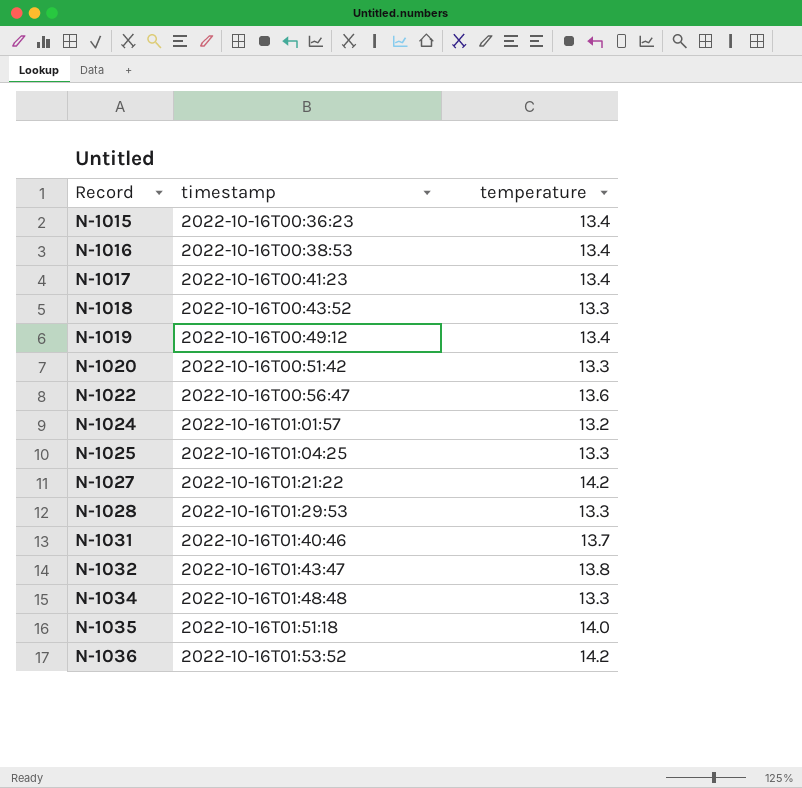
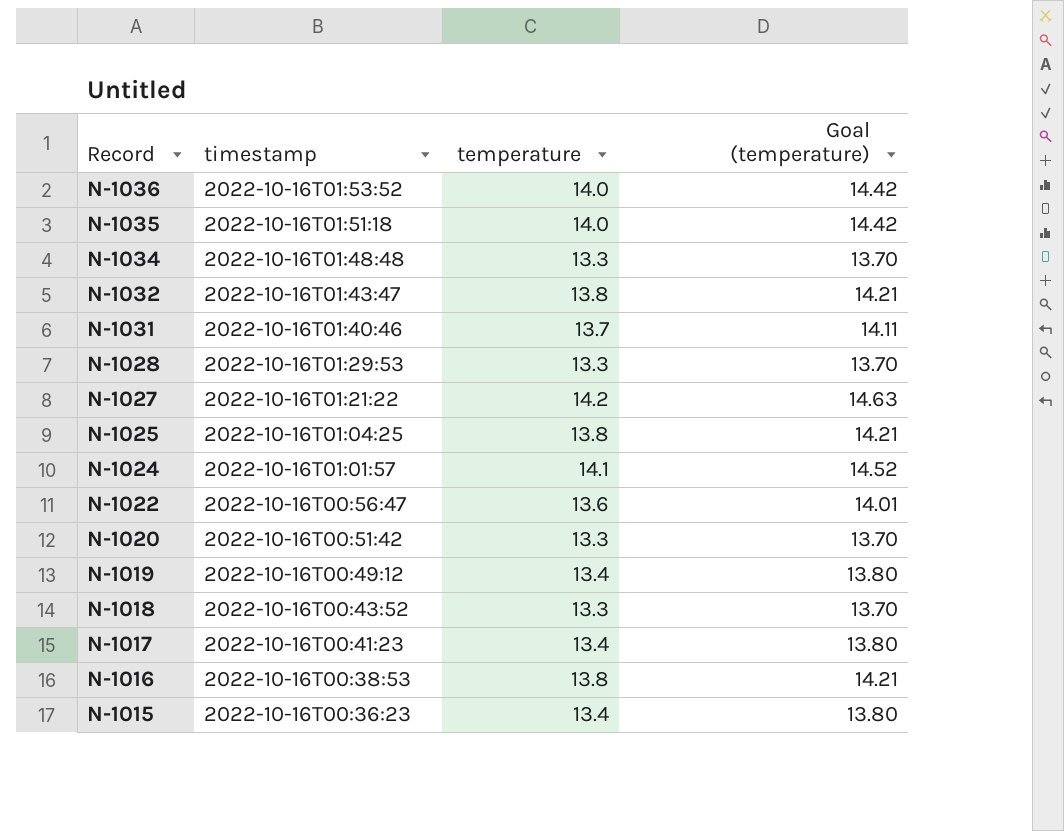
row order: Record ascending -> Record descending
column Goal (temperature) | formula: none -> [temperature] * 1.03
N-1036 | temperature: 14.2 -> 14.0
N-1025 | temperature: 13.3 -> 13.8
N-1024 | temperature: 13.2 -> 14.1
N-1016 | temperature: 13.4 -> 13.8

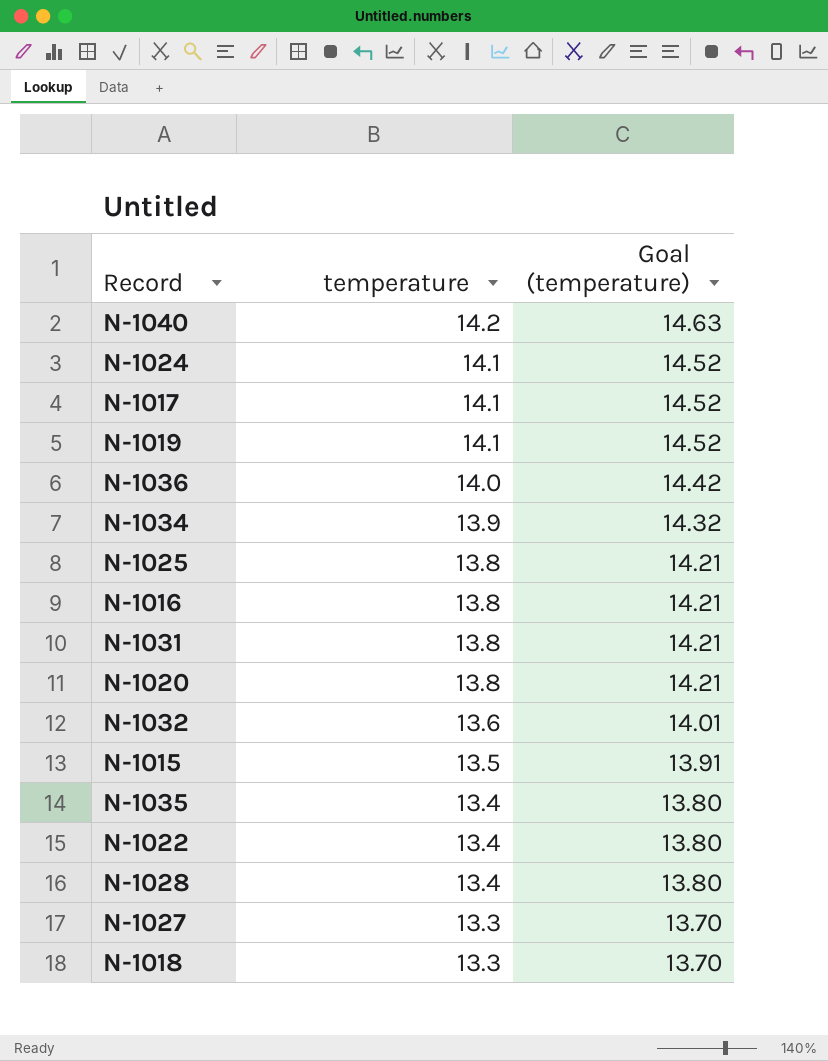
row order: Record descending -> temperature descending
column timestamp | position: 2 -> none
row N-1040: none -> 14.2 | 14.63
N-1017 | temperature: 13.4 -> 14.1
N-1017 | Goal (temperature): 13.80 -> 14.52
N-1019 | temperature: 13.4 -> 14.1
N-1019 | Goal (temperature): 13.80 -> 14.52
N-1034 | temperature: 13.3 -> 13.9
N-1034 | Goal (temperature): 13.70 -> 14.32
N-1031 | temperature: 13.7 -> 13.8
N-1031 | Goal (temperature): 14.11 -> 14.21
N-1020 | temperature: 13.3 -> 13.8
N-1020 | Goal (temperature): 13.70 -> 14.21
N-1032 | temperature: 13.8 -> 13.6
N-1032 | Goal (temperature): 14.21 -> 14.01
N-1015 | temperature: 13.4 -> 13.5
N-1015 | Goal (temperature): 13.80 -> 13.91
N-1035 | temperature: 14.0 -> 13.4
N-1035 | Goal (temperature): 14.42 -> 13.80
N-1022 | temperature: 13.6 -> 13.4
N-1022 | Goal (temperature): 14.01 -> 13.80
N-1028 | temperature: 13.3 -> 13.4
N-1028 | Goal (temperature): 13.70 -> 13.80
N-1027 | temperature: 14.2 -> 13.3
N-1027 | Goal (temperature): 14.63 -> 13.70

